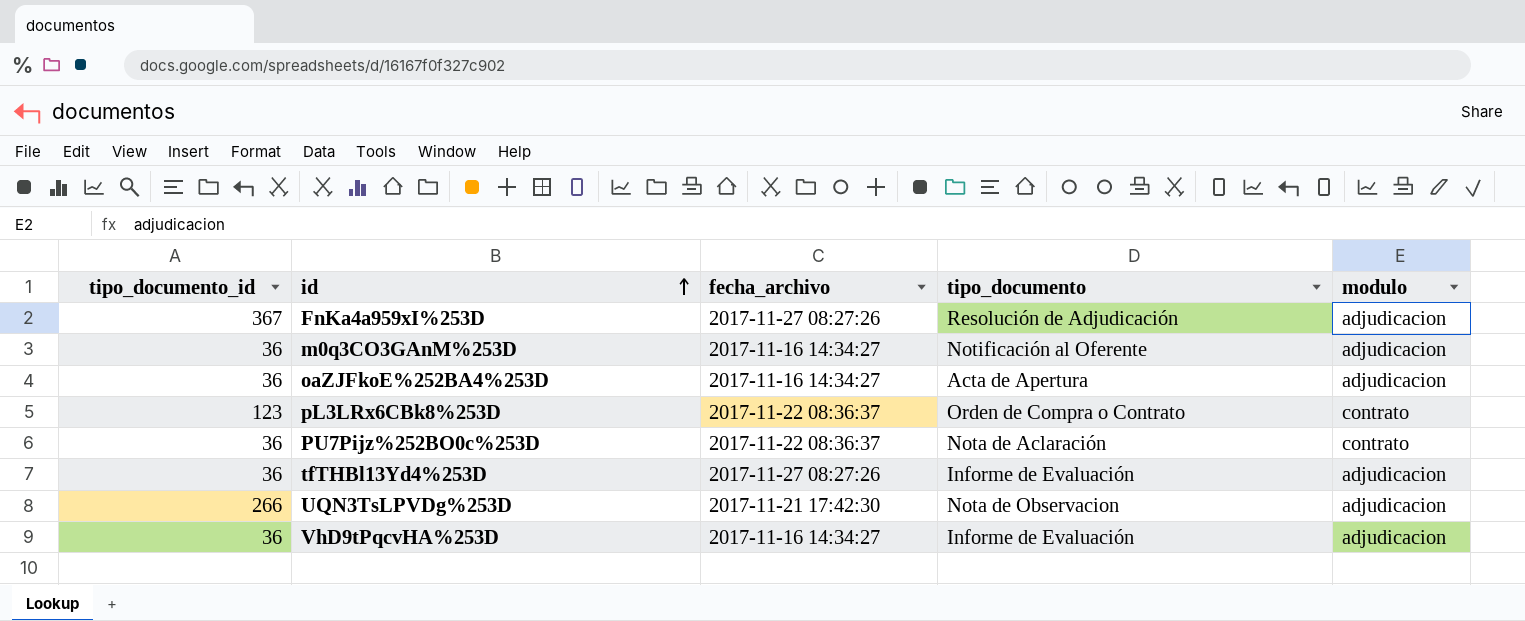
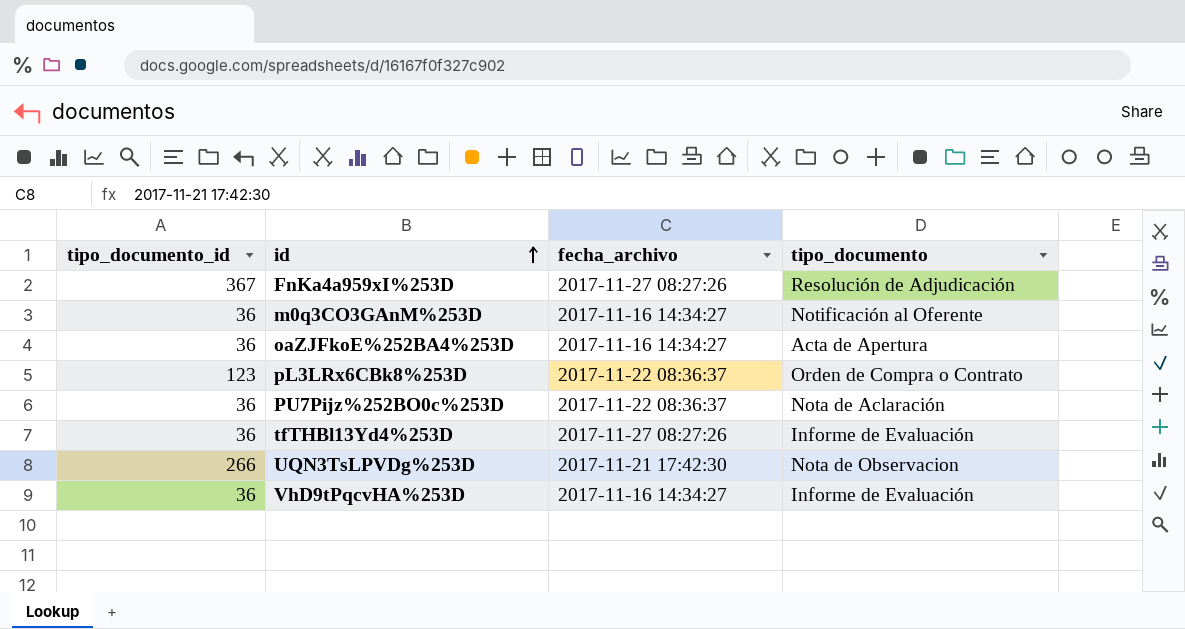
column modulo | position: 5 -> none

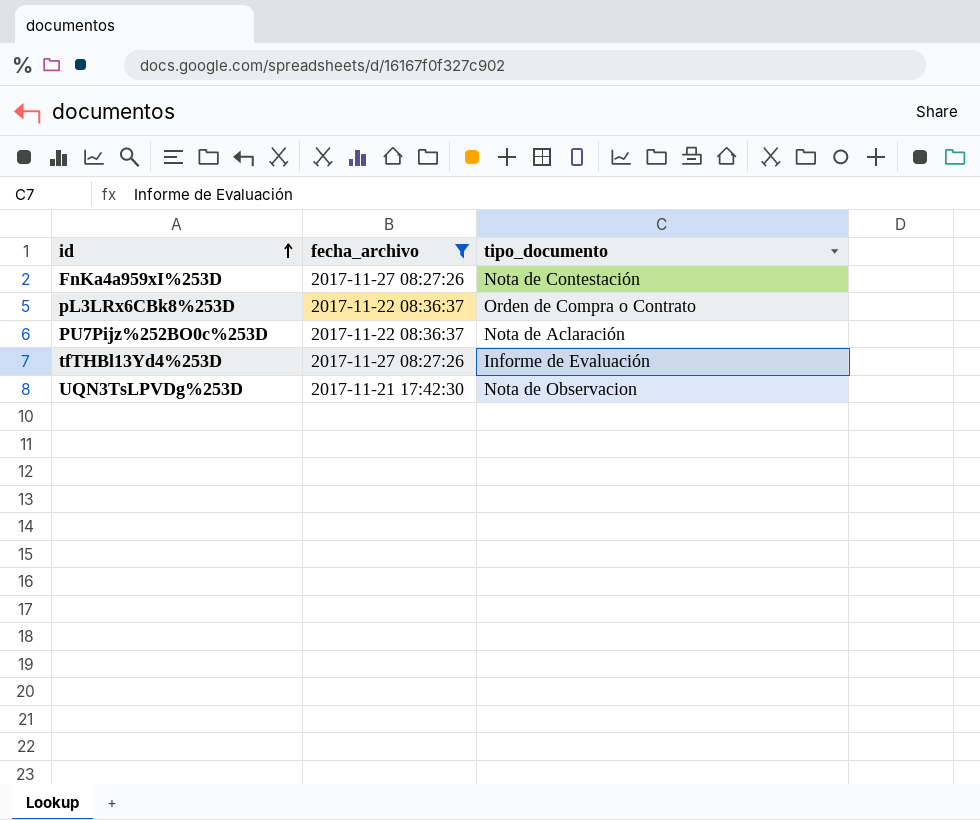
filter: none -> fecha_archivo != 2017-11-16 14:34:27
column tipo_documento_id | position: 1 -> none
FnKa4a959xI%253D | tipo_documento: Resolución de Adjudicación -> Nota de Contestación

